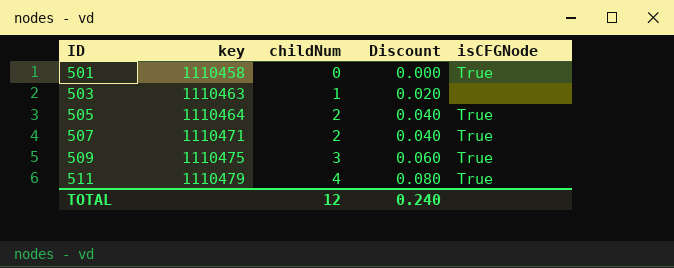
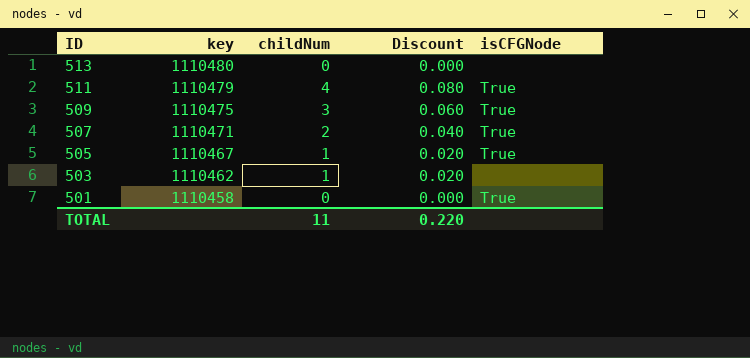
row order: ID ascending -> ID descending
row 513: none -> 1110480 | 0 | 0.000 | none
505 | key: 1110464 -> 1110467
505 | childNum: 2 -> 1
505 | Discount: 0.040 -> 0.020
503 | key: 1110463 -> 1110462
TOTAL | childNum: 12 -> 11
TOTAL | Discount: 0.240 -> 0.220

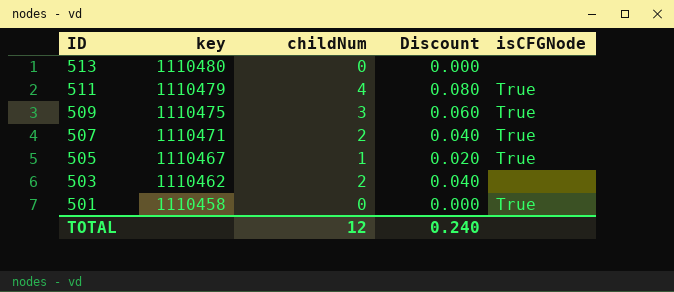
503 | childNum: 1 -> 2
503 | Discount: 0.020 -> 0.040
TOTAL | childNum: 11 -> 12
TOTAL | Discount: 0.220 -> 0.240

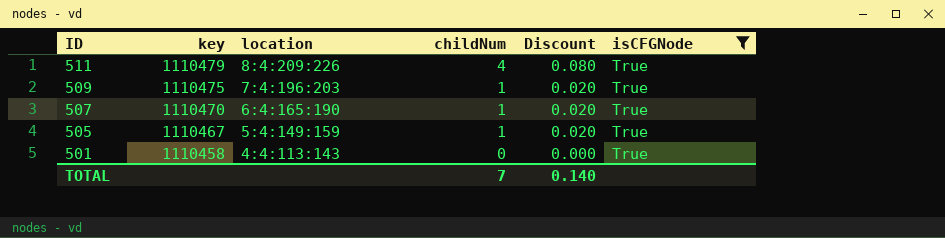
filter: none -> isCFGNode = True
column location | position: none -> 3
509 | childNum: 3 -> 1
509 | Discount: 0.060 -> 0.020
507 | key: 1110471 -> 1110470
507 | childNum: 2 -> 1
507 | Discount: 0.040 -> 0.020
TOTAL | childNum: 12 -> 7
TOTAL | Discount: 0.240 -> 0.140

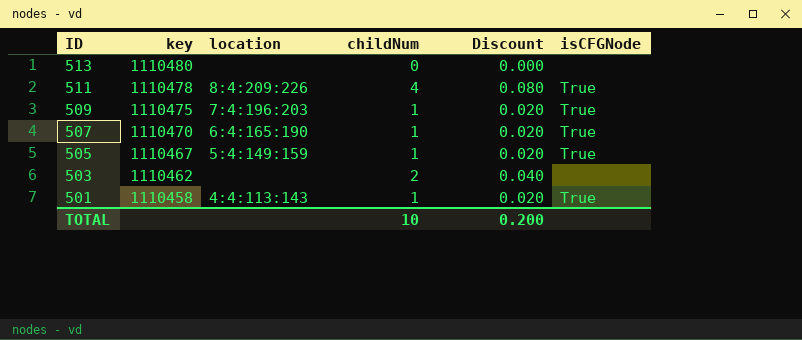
filter: isCFGNode = True -> none
511 | key: 1110479 -> 1110478
501 | childNum: 0 -> 1
501 | Discount: 0.000 -> 0.020
TOTAL | childNum: 7 -> 10
TOTAL | Discount: 0.140 -> 0.200

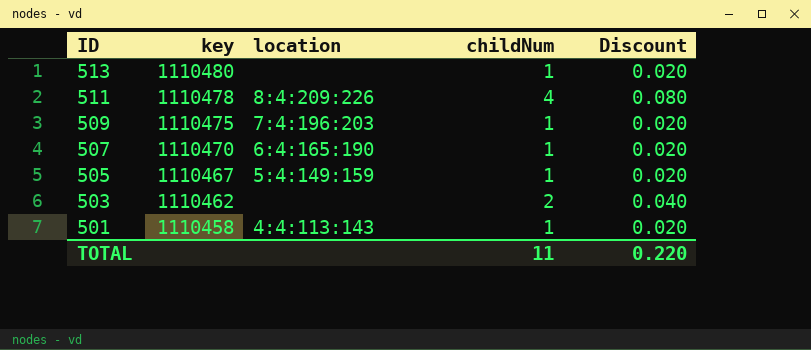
column isCFGNode | position: 6 -> none
513 | childNum: 0 -> 1
513 | Discount: 0.000 -> 0.020
TOTAL | childNum: 10 -> 11
TOTAL | Discount: 0.200 -> 0.220

